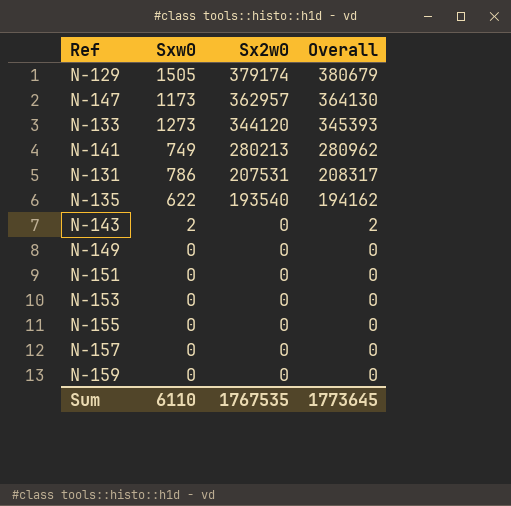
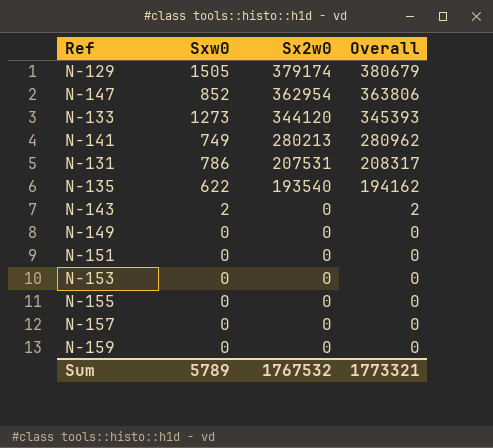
N-147 | Sxw0: 1173 -> 852
N-147 | Sx2w0: 362957 -> 362954
N-147 | Overall: 364130 -> 363806
Sum | Sxw0: 6110 -> 5789
Sum | Sx2w0: 1767535 -> 1767532
Sum | Overall: 1773645 -> 1773321

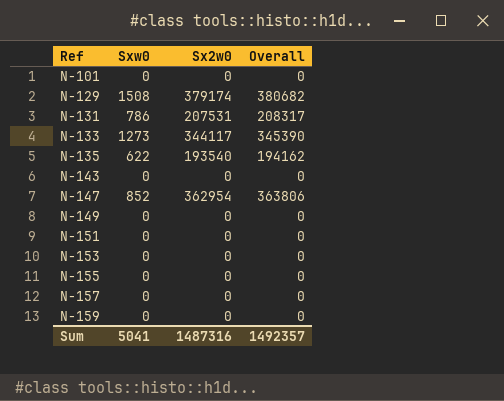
row order: Sx2w0 descending -> Ref ascending
row N-141: 749 | 280213 | 280962 -> none
row N-101: none -> 0 | 0 | 0
N-129 | Sxw0: 1505 -> 1508
N-129 | Overall: 380679 -> 380682
N-133 | Sx2w0: 344120 -> 344117
N-133 | Overall: 345393 -> 345390
N-143 | Sxw0: 2 -> 0
N-143 | Overall: 2 -> 0
Sum | Sxw0: 5789 -> 5041
Sum | Sx2w0: 1767532 -> 1487316
Sum | Overall: 1773321 -> 1492357

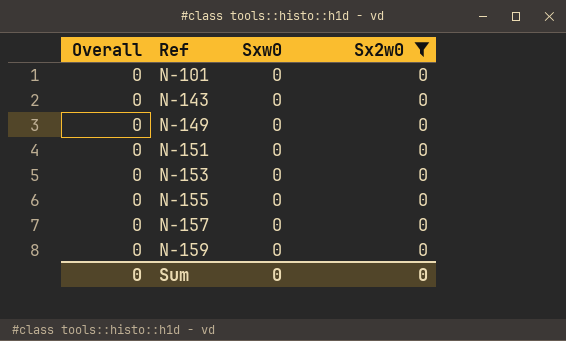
filter: none -> Sx2w0 = 0
column Overall | position: 4 -> 1
Sum | Overall: 1492357 -> 0
Sum | Sxw0: 5041 -> 0
Sum | Sx2w0: 1487316 -> 0

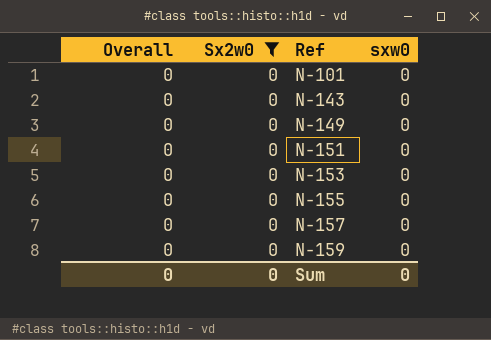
column Sx2w0 | position: 4 -> 2
column name: Sxw0 -> sxw0

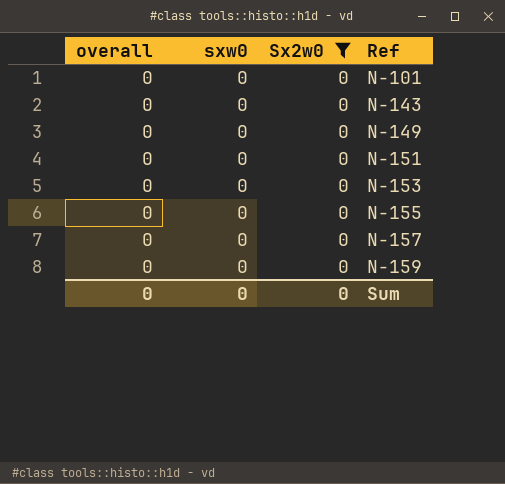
column name: Overall -> overall
column sxw0 | position: 4 -> 2

